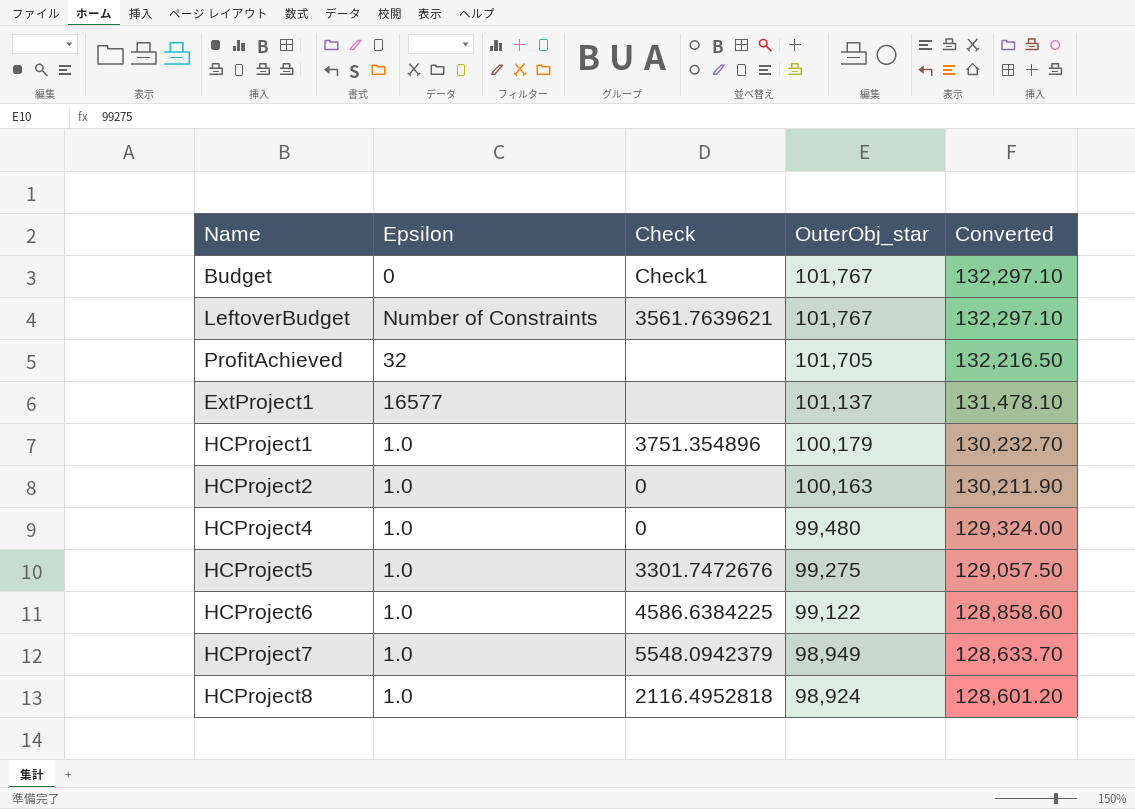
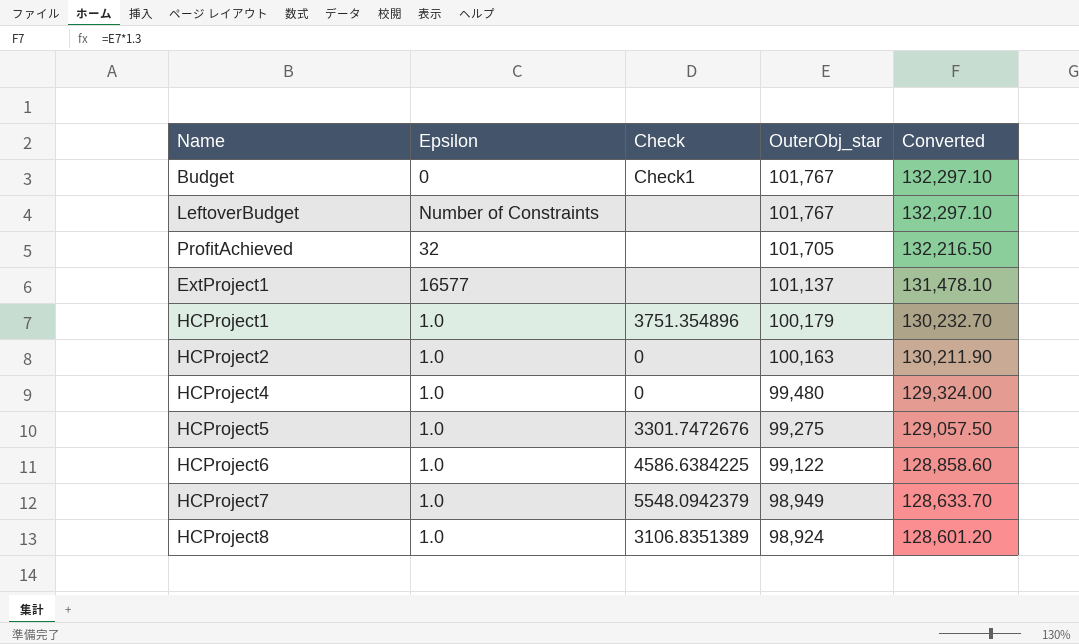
LeftoverBudget | Check: 3561.7639621 -> none
HCProject8 | Check: 2116.4952818 -> 3106.8351389

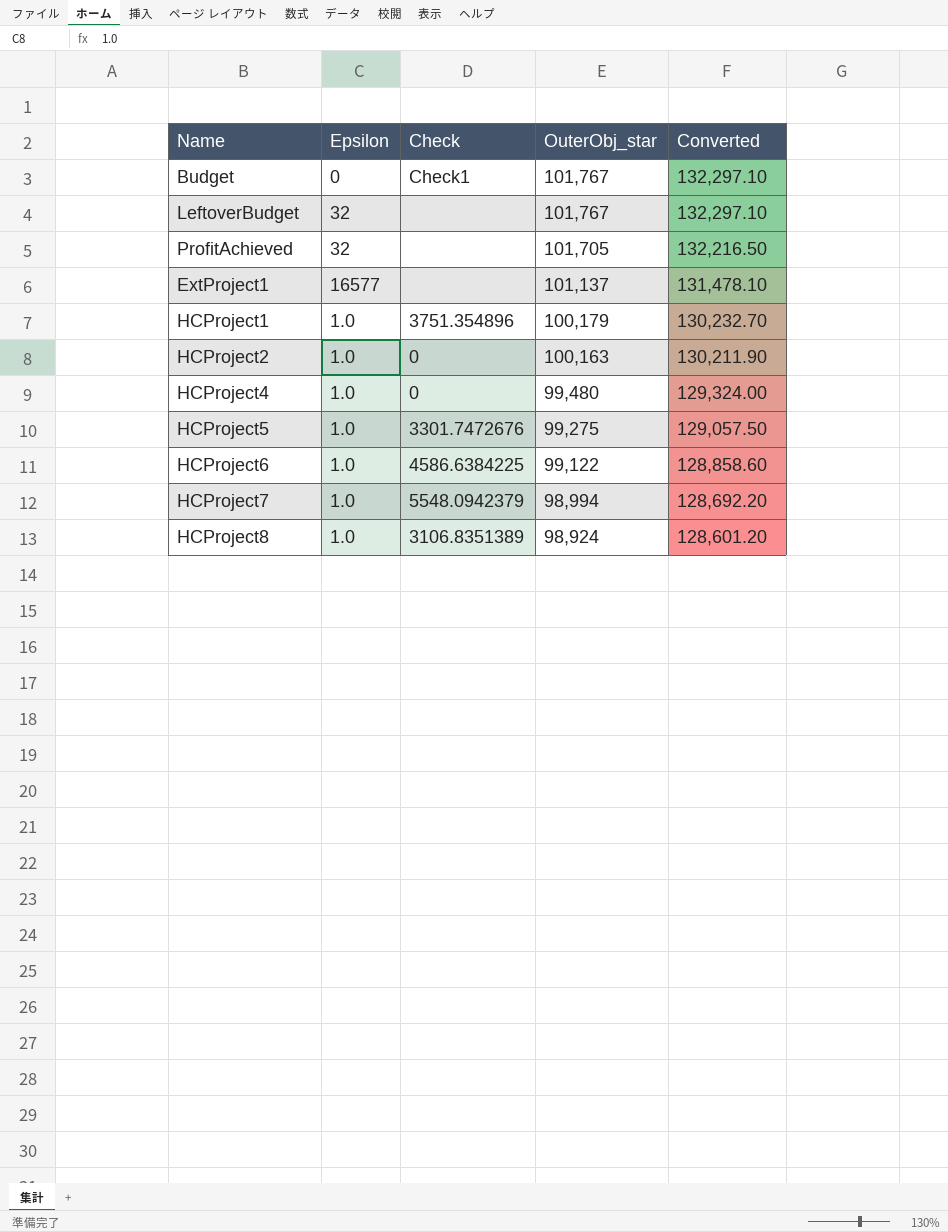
LeftoverBudget | Epsilon: Number of Constraints -> 32
HCProject7 | OuterObj_star: 98,949 -> 98,994
HCProject7 | Converted: 128,633.70 -> 128,692.20

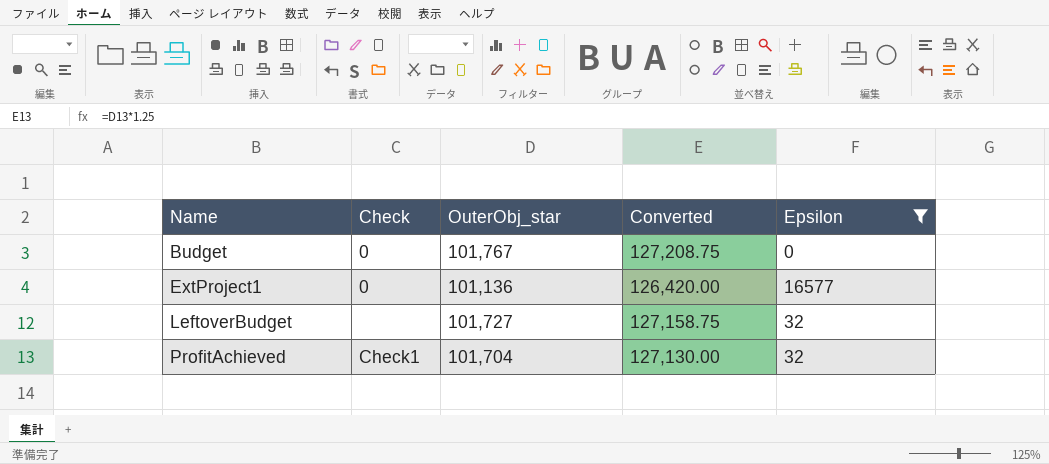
filter: none -> Epsilon != 1.0
row order: OuterObj_star descending -> Name ascending
column Converted | formula: [OuterObj_star] * 1.3 -> [OuterObj_star] * 1.25
column Epsilon | position: 2 -> 5
Budget | Check: Check1 -> 0
ExtProject1 | Check: none -> 0
ExtProject1 | OuterObj_star: 101,137 -> 101,136
LeftoverBudget | OuterObj_star: 101,767 -> 101,727
ProfitAchieved | Check: none -> Check1
ProfitAchieved | OuterObj_star: 101,705 -> 101,704

